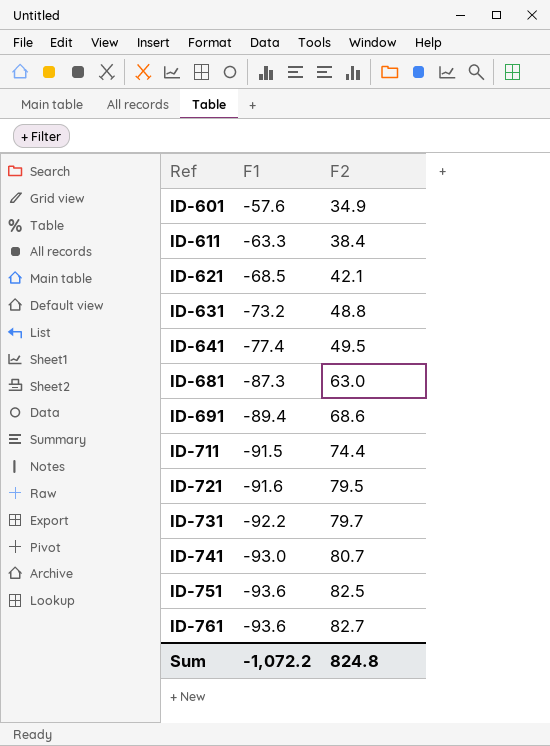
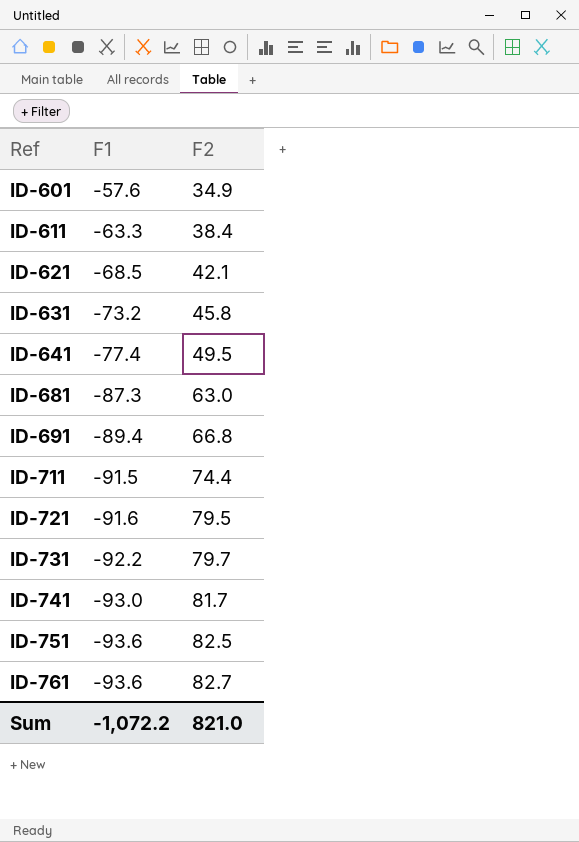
ID-631 | F2: 48.8 -> 45.8
ID-691 | F2: 68.6 -> 66.8
ID-741 | F2: 80.7 -> 81.7
Sum | F2: 824.8 -> 821.0

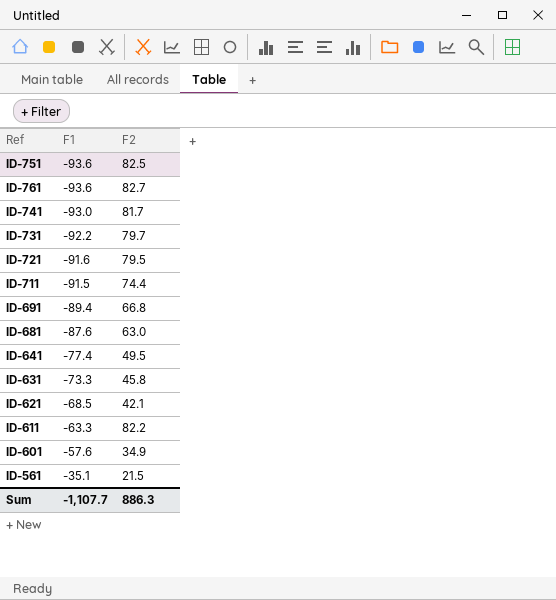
row order: Ref ascending -> F1 ascending
ID-681 | F1: -87.3 -> -87.6
ID-631 | F1: -73.2 -> -73.3
ID-611 | F2: 38.4 -> 82.2
row ID-561: none -> -35.1 | 21.5
Sum | F1: -1,072.2 -> -1,107.7
Sum | F2: 821.0 -> 886.3

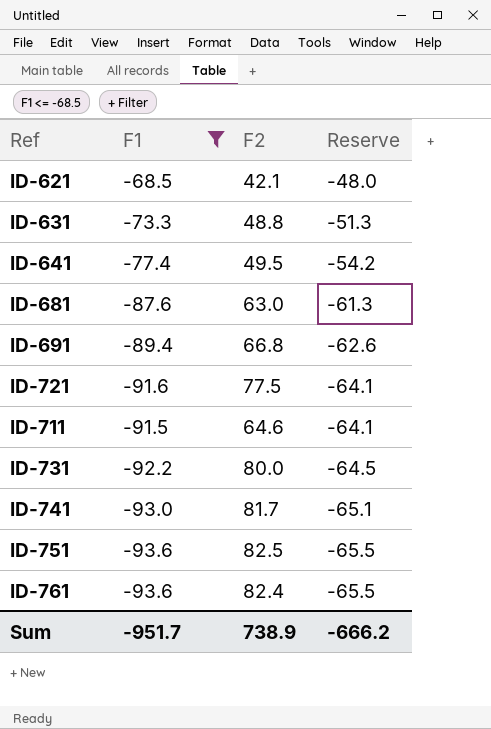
filter: none -> F1 <= -68.5
row order: F1 ascending -> Reserve descending
column Reserve | formula: none -> [F1] * 0.7
ID-631 | F2: 45.8 -> 48.8
ID-721 | F2: 79.5 -> 77.5
ID-711 | F2: 74.4 -> 64.6
ID-731 | F2: 79.7 -> 80.0
ID-761 | F2: 82.7 -> 82.4
Sum | F1: -1,107.7 -> -951.7
Sum | F2: 886.3 -> 738.9

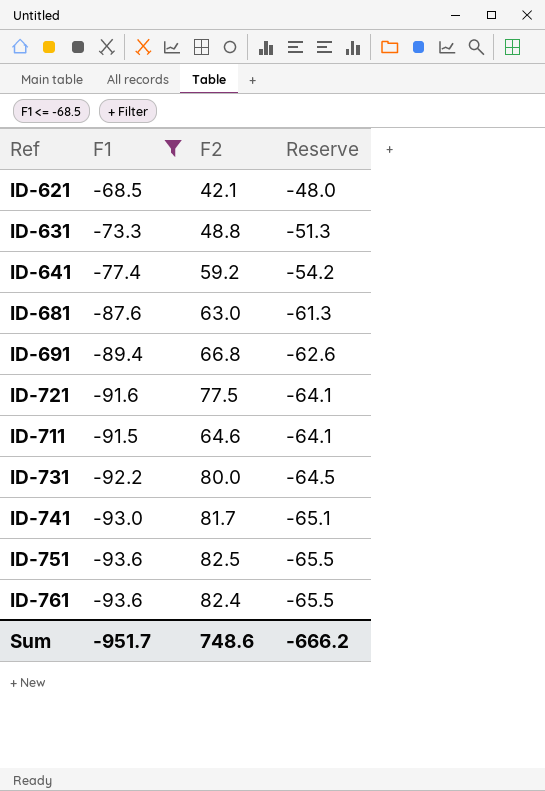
ID-641 | F2: 49.5 -> 59.2
Sum | F2: 738.9 -> 748.6

